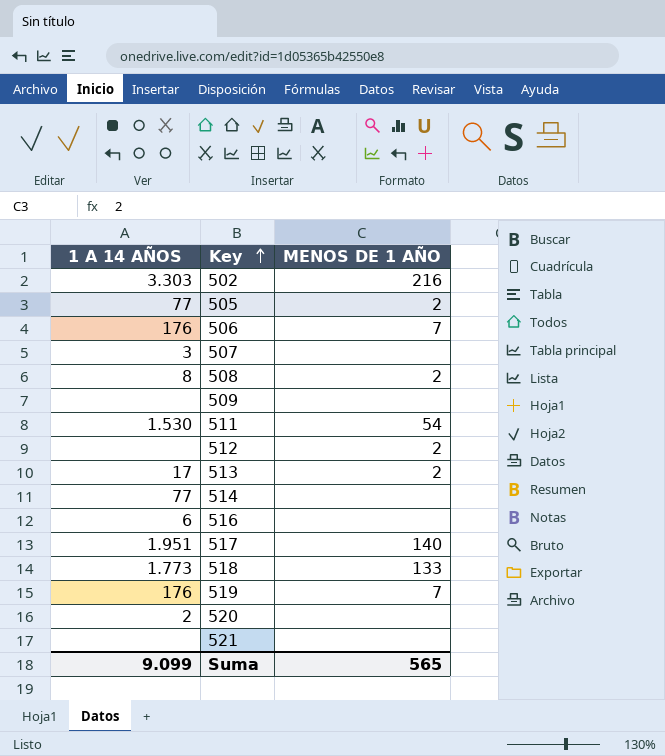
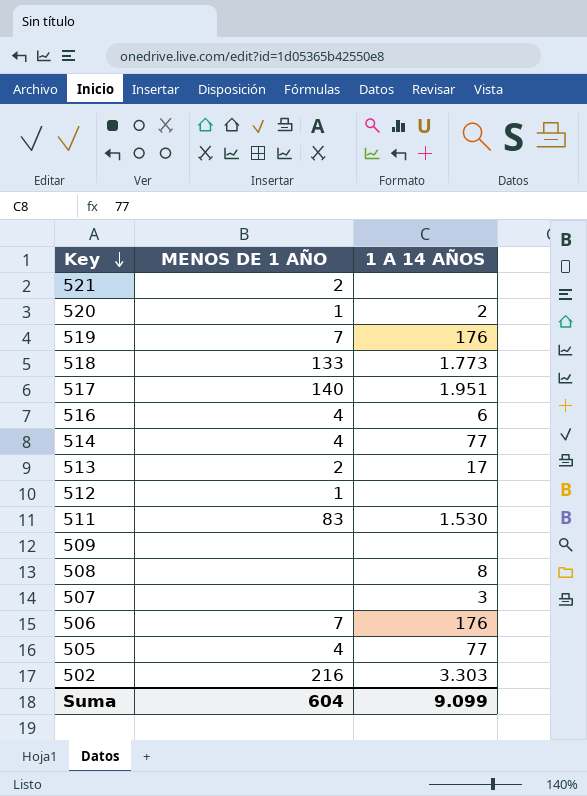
row order: Key ascending -> Key descending
column 1 A 14 AÑOS | position: 1 -> 3
521 | MENOS DE 1 AÑO: none -> 2
520 | MENOS DE 1 AÑO: none -> 1
516 | MENOS DE 1 AÑO: none -> 4
514 | MENOS DE 1 AÑO: none -> 4
512 | MENOS DE 1 AÑO: 2 -> 1
511 | MENOS DE 1 AÑO: 54 -> 83
508 | MENOS DE 1 AÑO: 2 -> none
505 | MENOS DE 1 AÑO: 2 -> 4
Suma | MENOS DE 1 AÑO: 565 -> 604

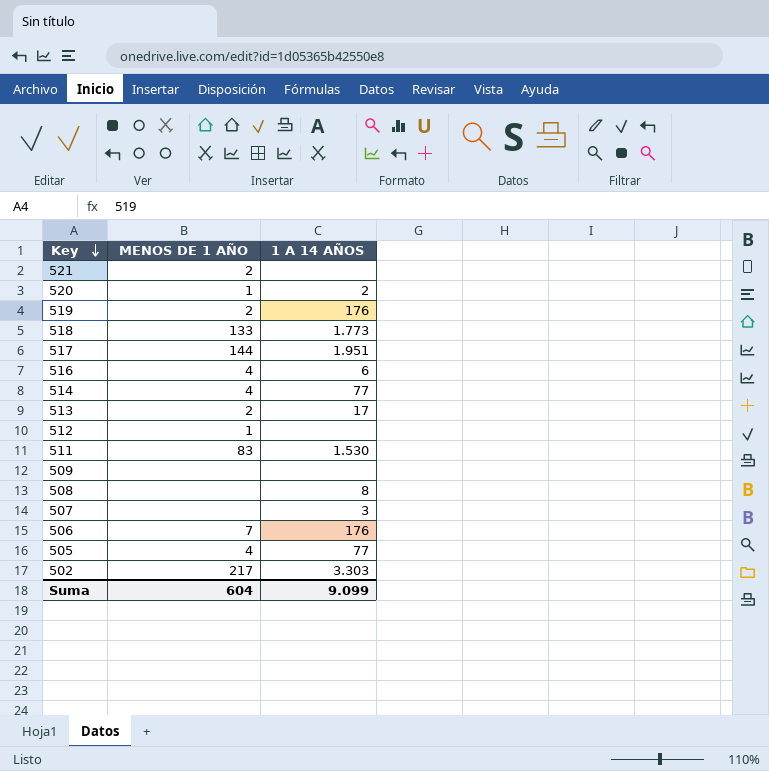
519 | MENOS DE 1 AÑO: 7 -> 2
517 | MENOS DE 1 AÑO: 140 -> 144
502 | MENOS DE 1 AÑO: 216 -> 217

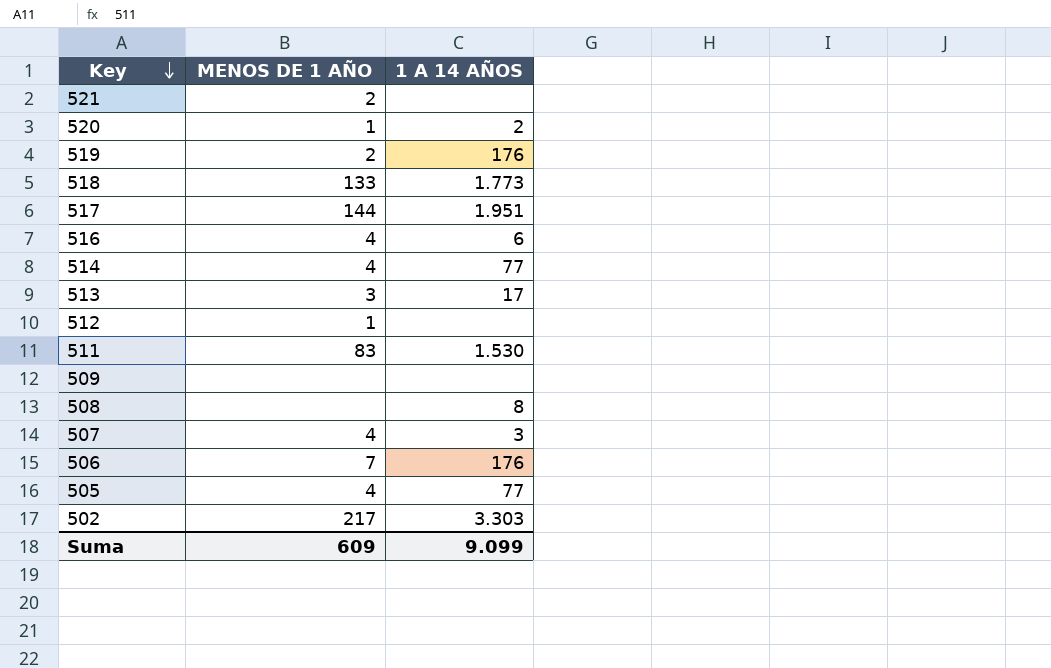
513 | MENOS DE 1 AÑO: 2 -> 3
507 | MENOS DE 1 AÑO: none -> 4
Suma | MENOS DE 1 AÑO: 604 -> 609

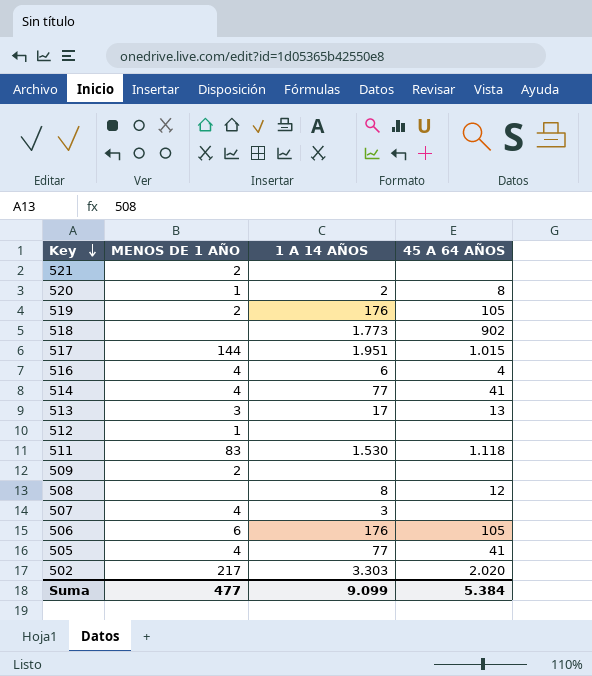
column 45 A 64 AÑOS | position: none -> 4
518 | MENOS DE 1 AÑO: 133 -> none
509 | MENOS DE 1 AÑO: none -> 2
506 | MENOS DE 1 AÑO: 7 -> 6
Suma | MENOS DE 1 AÑO: 609 -> 477

